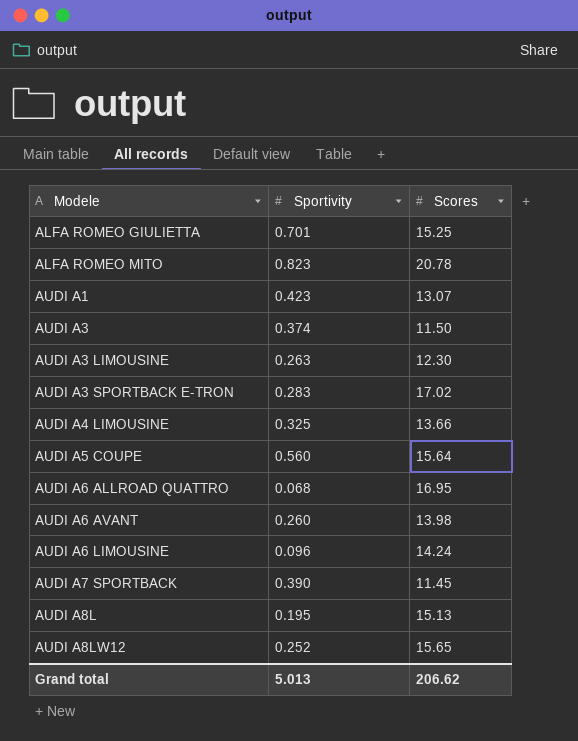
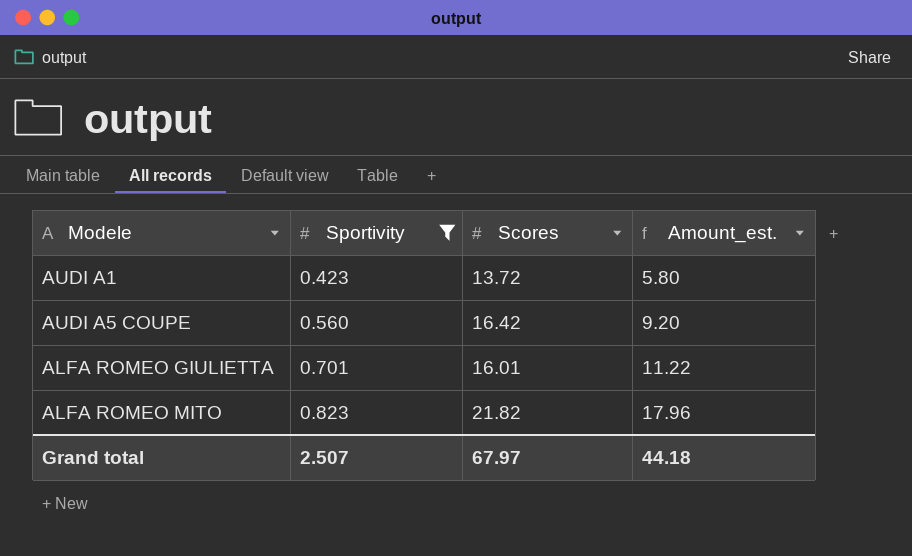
filter: none -> Sportivity >= 0.423
row order: Modele ascending -> Sportivity ascending
column Amount_est. | formula: none -> [Sportivity] * [Scores]
AUDI A1 | Scores: 13.07 -> 13.72
AUDI A5 COUPE | Scores: 15.64 -> 16.42
ALFA ROMEO GIULIETTA | Scores: 15.25 -> 16.01
ALFA ROMEO MITO | Scores: 20.78 -> 21.82
Grand total | Sportivity: 5.013 -> 2.507
Grand total | Scores: 206.62 -> 67.97

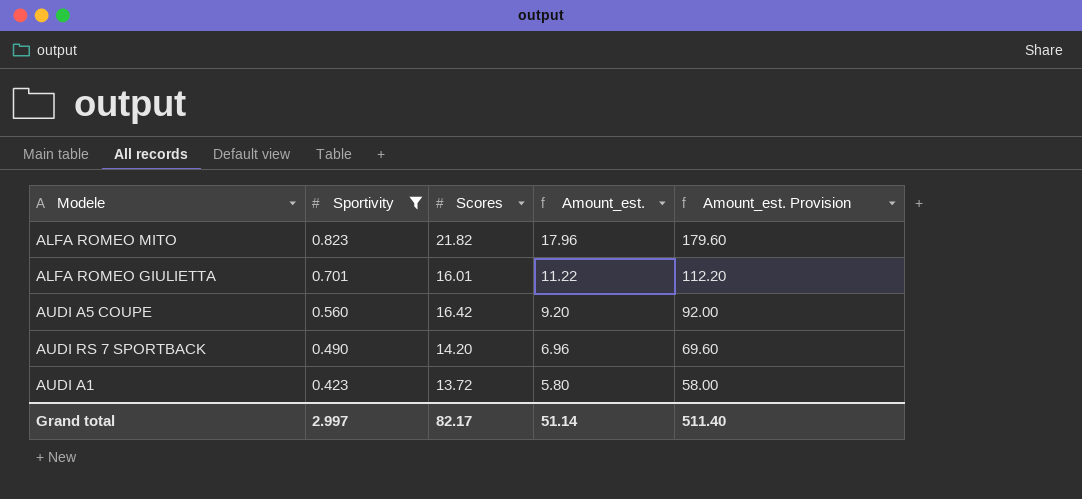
row order: Sportivity ascending -> Sportivity descending
column Amount_est. Provision | formula: none -> [Amount_est.] * 10
row AUDI RS 7 SPORTBACK: none -> 0.490 | 14.20 | 6.96 | 69.60
Grand total | Sportivity: 2.507 -> 2.997
Grand total | Scores: 67.97 -> 82.17
Grand total | Amount_est.: 44.18 -> 51.14

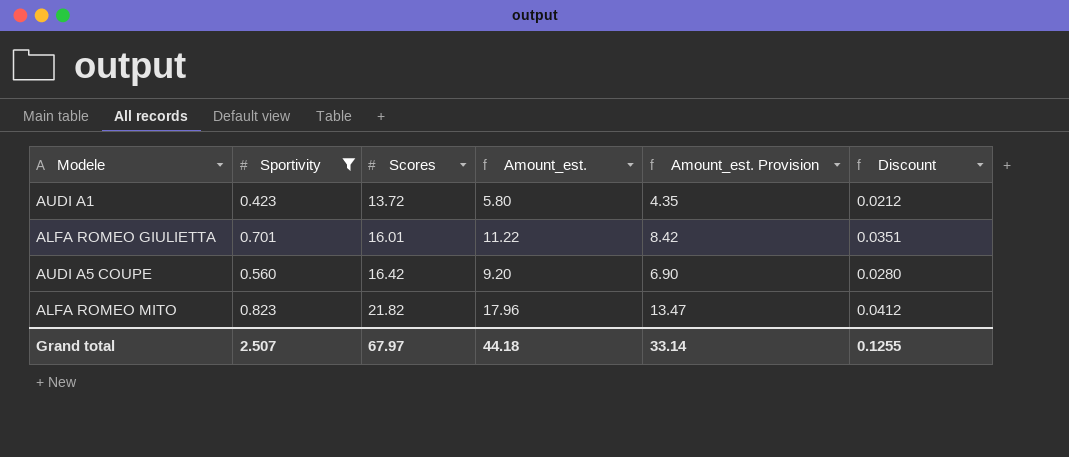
row order: Sportivity descending -> Scores ascending
column Amount_est. Provision | formula: [Amount_est.] * 10 -> [Amount_est.] * 0.75
column Discount | formula: none -> [Sportivity] * 0.05
row AUDI RS 7 SPORTBACK: 0.490 | 14.20 | 6.96 | 69.60 -> none
Grand total | Sportivity: 2.997 -> 2.507
Grand total | Scores: 82.17 -> 67.97
Grand total | Amount_est.: 51.14 -> 44.18
Grand total | Amount_est. Provision: 511.40 -> 33.14

